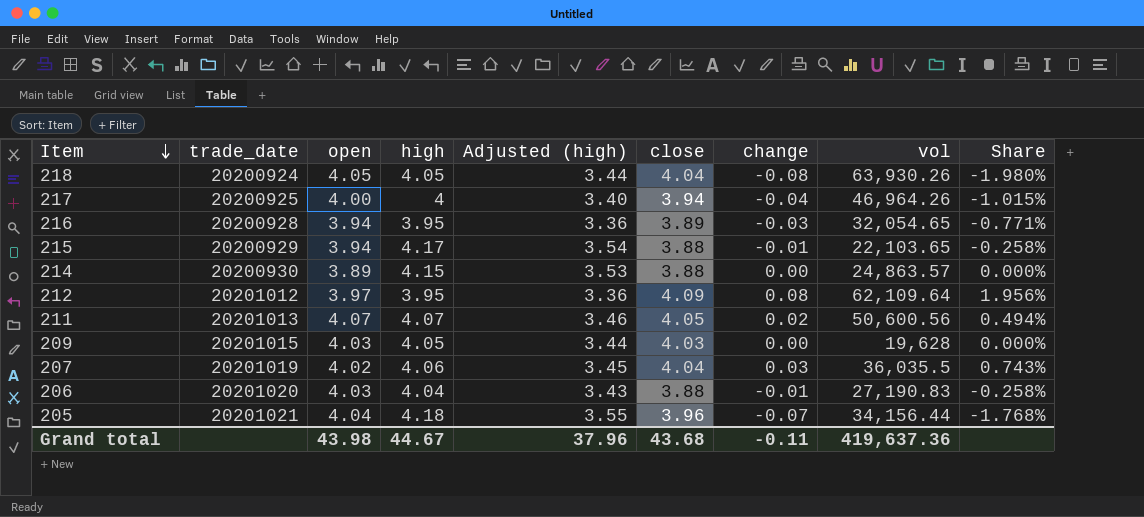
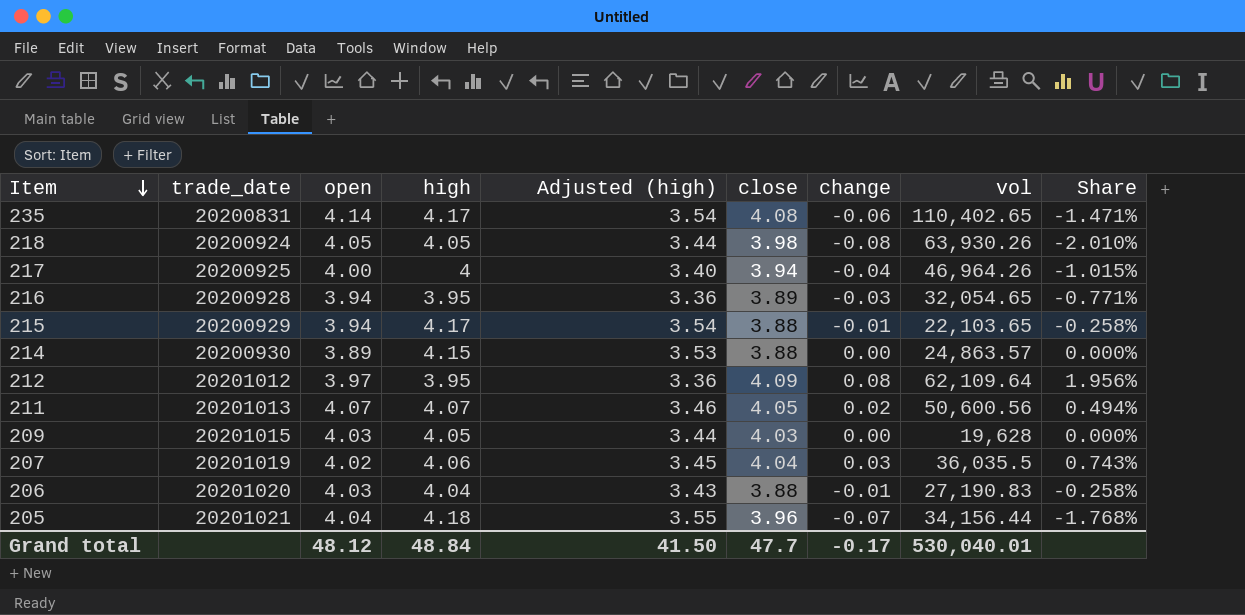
row 235: none -> 20200831 | 4.14 | 4.17 | 3.54 | 4.08 | -0.06 | 110,402.65 | -1.471%
218 | close: 4.04 -> 3.98
218 | Share: -1.980% -> -2.010%
Grand total | open: 43.98 -> 48.12
Grand total | high: 44.67 -> 48.84
Grand total | Adjusted (high): 37.96 -> 41.50
Grand total | close: 43.68 -> 47.7
Grand total | change: -0.11 -> -0.17
Grand total | vol: 419,637.36 -> 530,040.01

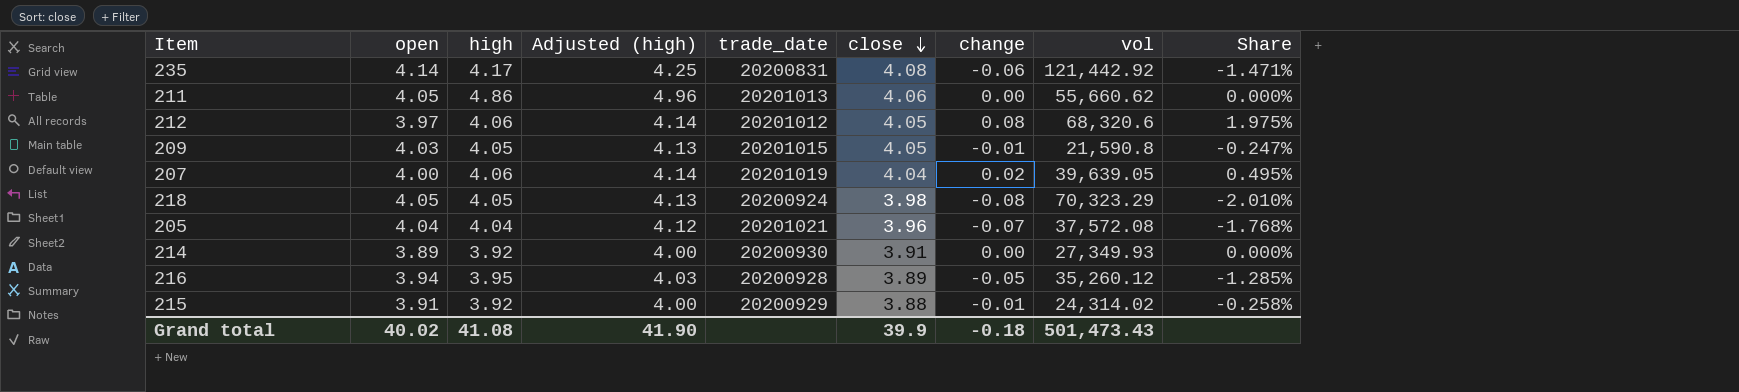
row order: Item descending -> close descending
column Adjusted (high) | formula: [high] * 0.85 -> [high] * 1.02
column trade_date | position: 2 -> 5
row 217: 20200925 | 4.00 | 4 | 3.40 | 3.94 | -0.04 | 46,964.26 | -1.015% -> none
row 206: 20201020 | 4.03 | 4.04 | 3.43 | 3.88 | -0.01 | 27,190.83 | -0.258% -> none
235 | vol: 110,402.65 -> 121,442.92
211 | open: 4.07 -> 4.05
211 | high: 4.07 -> 4.86
211 | close: 4.05 -> 4.06
211 | change: 0.02 -> 0.00
211 | vol: 50,600.56 -> 55,660.62
211 | Share: 0.494% -> 0.000%
212 | high: 3.95 -> 4.06
212 | close: 4.09 -> 4.05
212 | vol: 62,109.64 -> 68,320.6
212 | Share: 1.956% -> 1.975%
209 | close: 4.03 -> 4.05
209 | change: 0.00 -> -0.01
209 | vol: 19,628 -> 21,590.8
209 | Share: 0.000% -> -0.247%
207 | open: 4.02 -> 4.00
207 | change: 0.03 -> 0.02
207 | vol: 36,035.5 -> 39,639.05
207 | Share: 0.743% -> 0.495%
218 | vol: 63,930.26 -> 70,323.29
205 | high: 4.18 -> 4.04
205 | vol: 34,156.44 -> 37,572.08
214 | high: 4.15 -> 3.92
214 | close: 3.88 -> 3.91
214 | vol: 24,863.57 -> 27,349.93
216 | change: -0.03 -> -0.05
216 | vol: 32,054.65 -> 35,260.12
216 | Share: -0.771% -> -1.285%
215 | open: 3.94 -> 3.91
215 | high: 4.17 -> 3.92
215 | vol: 22,103.65 -> 24,314.02
Grand total | open: 48.12 -> 40.02
Grand total | high: 48.84 -> 41.08
Grand total | Adjusted (high): 41.50 -> 41.90
Grand total | close: 47.7 -> 39.9
Grand total | change: -0.17 -> -0.18
Grand total | vol: 530,040.01 -> 501,473.43

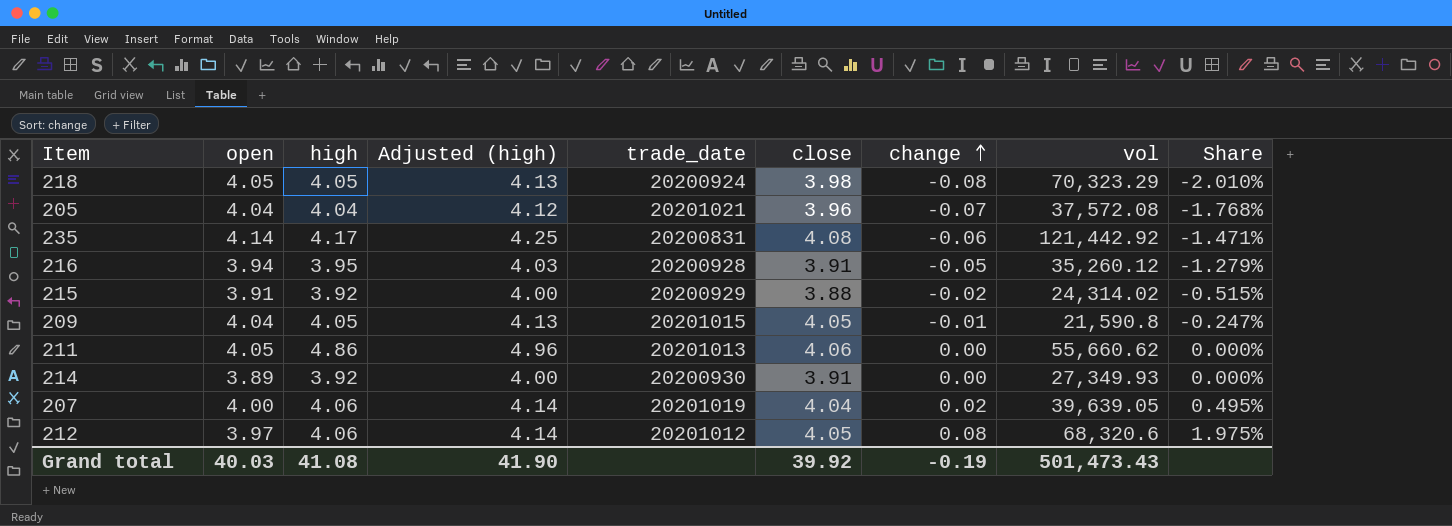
row order: close descending -> change ascending
216 | close: 3.89 -> 3.91
216 | Share: -1.285% -> -1.279%
215 | change: -0.01 -> -0.02
215 | Share: -0.258% -> -0.515%
209 | open: 4.03 -> 4.04
Grand total | open: 40.02 -> 40.03
Grand total | close: 39.9 -> 39.92
Grand total | change: -0.18 -> -0.19

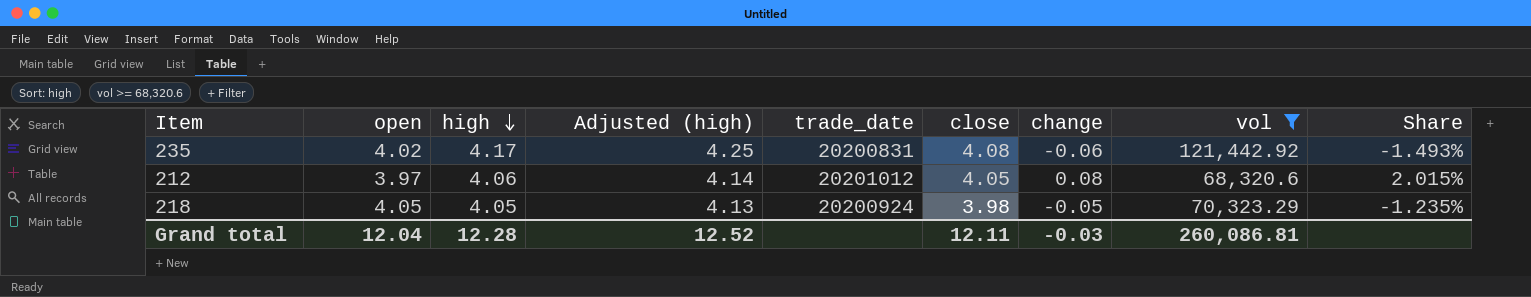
filter: none -> vol >= 68,320.6
row order: change ascending -> high descending
column Share | formula: [change] / [close] -> [change] / [open]
235 | open: 4.14 -> 4.02
218 | change: -0.08 -> -0.05
Grand total | open: 40.03 -> 12.04
Grand total | high: 41.08 -> 12.28
Grand total | Adjusted (high): 41.90 -> 12.52
Grand total | close: 39.92 -> 12.11
Grand total | change: -0.19 -> -0.03
Grand total | vol: 501,473.43 -> 260,086.81

